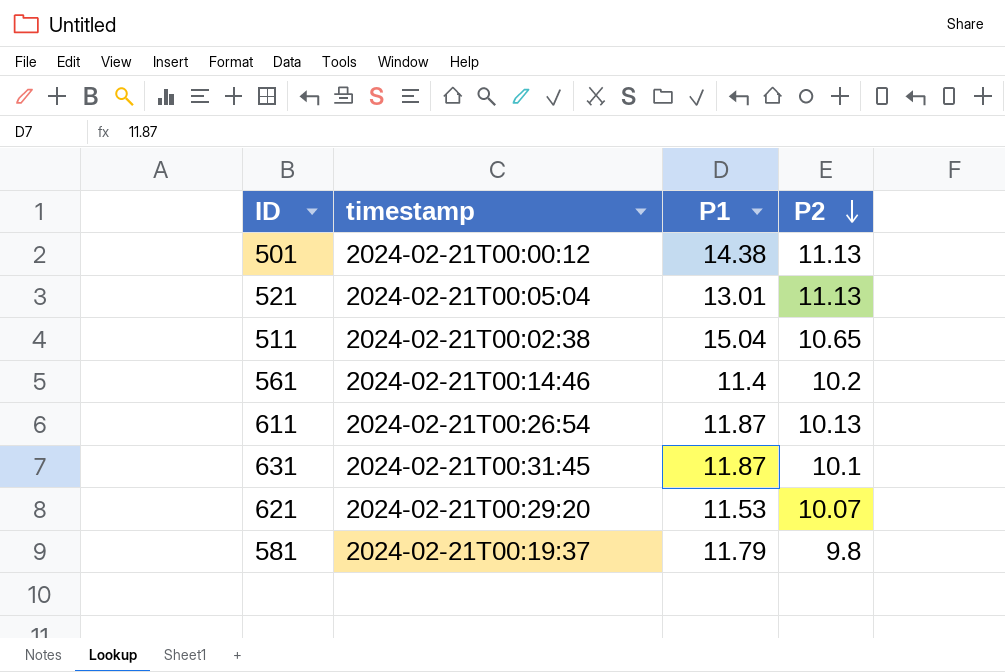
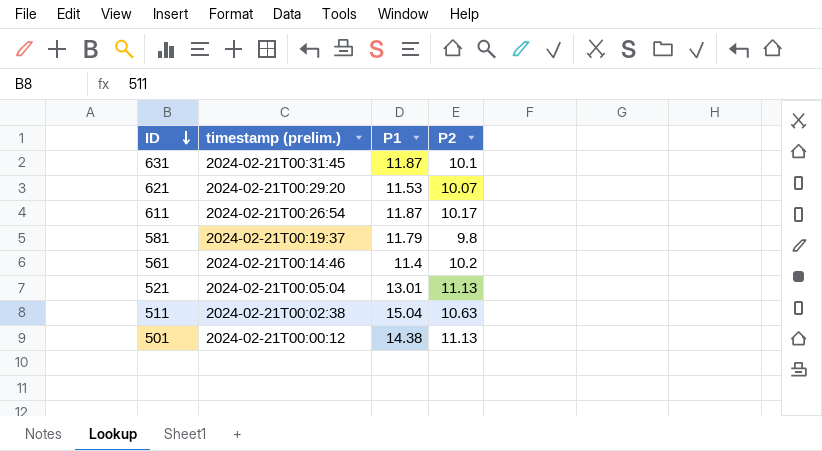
row order: P2 descending -> ID descending
column name: timestamp -> timestamp (prelim.)
611 | P2: 10.13 -> 10.17
511 | P2: 10.65 -> 10.63

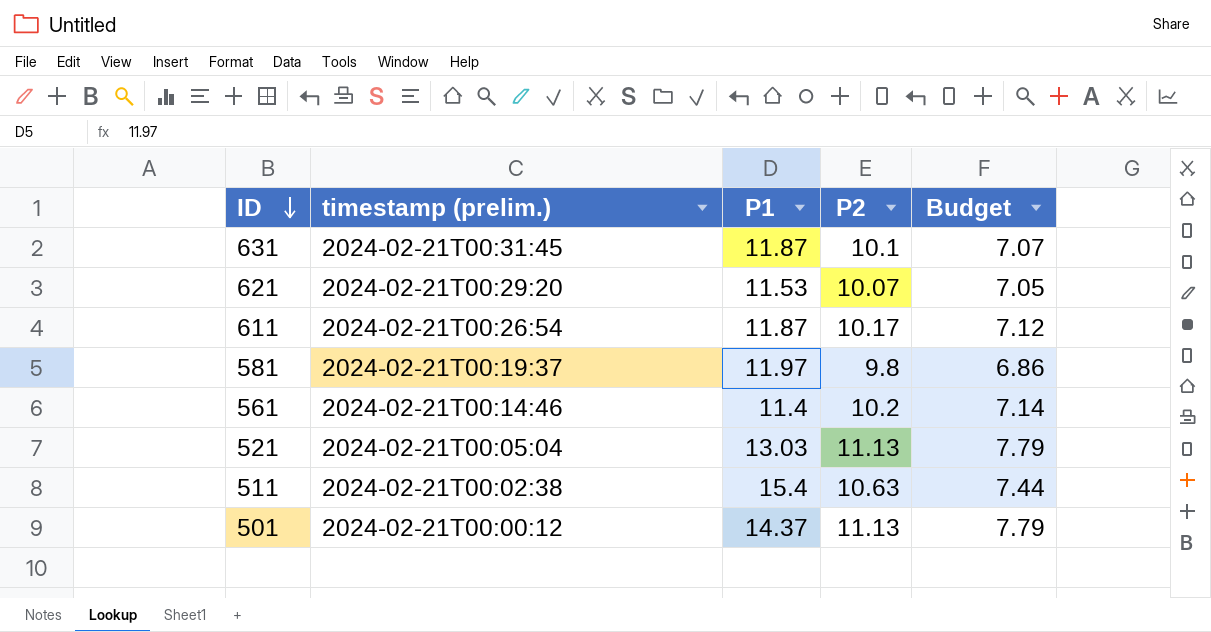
column Budget | formula: none -> [P2] * 0.7
581 | P1: 11.79 -> 11.97
521 | P1: 13.01 -> 13.03
511 | P1: 15.04 -> 15.4
501 | P1: 14.38 -> 14.37

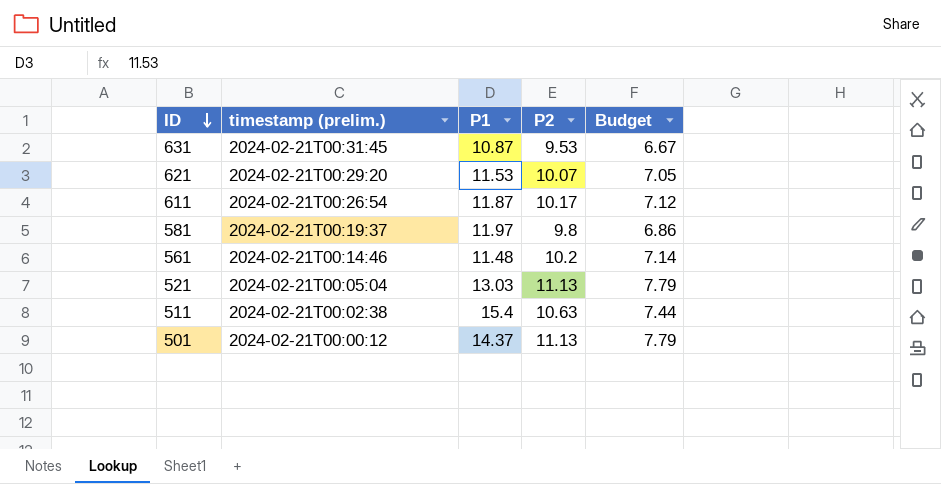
631 | P1: 11.87 -> 10.87
631 | P2: 10.1 -> 9.53
631 | Budget: 7.07 -> 6.67
561 | P1: 11.4 -> 11.48

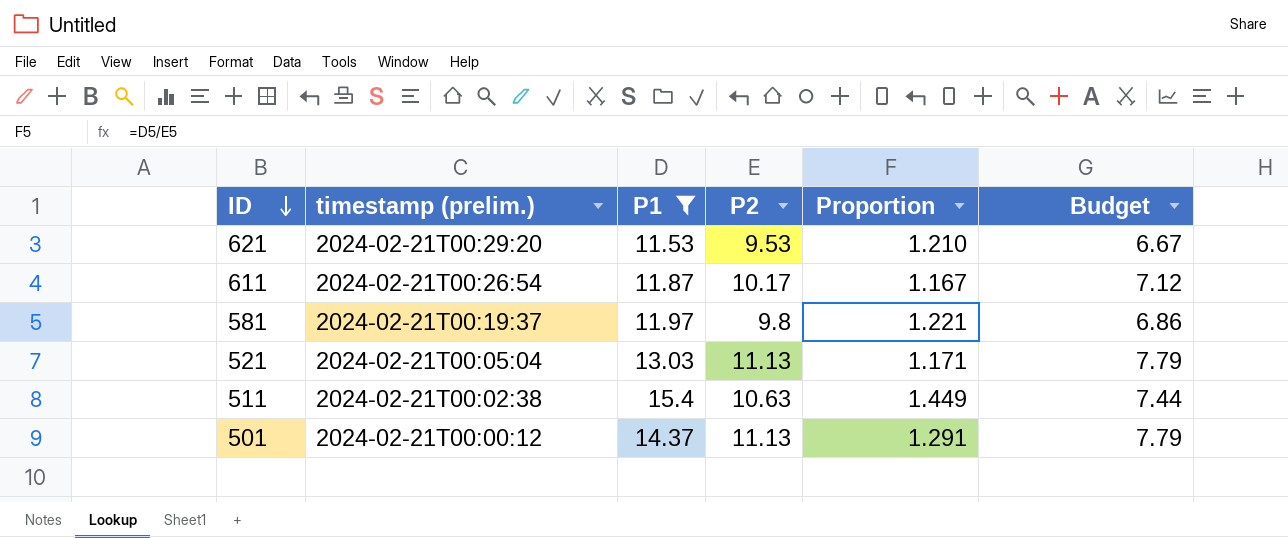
filter: none -> P1 >= 11.53
column Proportion | formula: none -> [P1] / [P2]
621 | P2: 10.07 -> 9.53
621 | Budget: 7.05 -> 6.67

